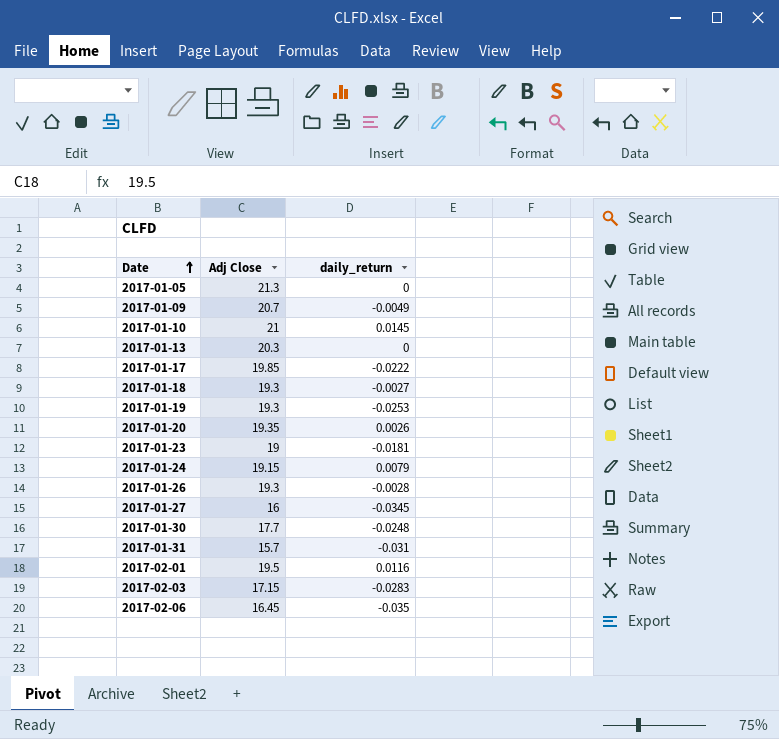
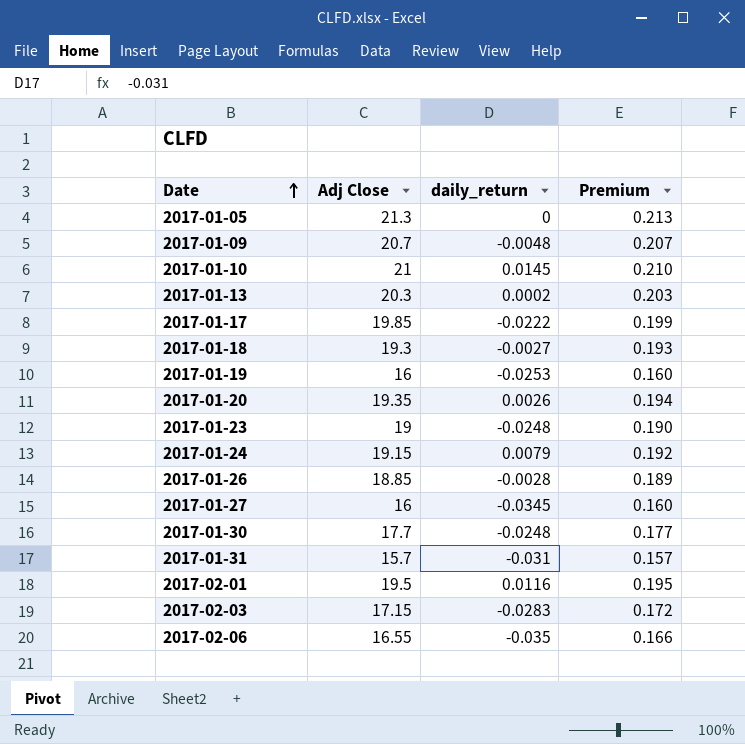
column Premium | formula: none -> [Adj Close] * 0.01
2017-01-09 | daily_return: -0.0049 -> -0.0048
2017-01-13 | daily_return: 0 -> 0.0002
2017-01-19 | Adj Close: 19.3 -> 16
2017-01-23 | daily_return: -0.0181 -> -0.0248
2017-01-26 | Adj Close: 19.3 -> 18.85
2017-02-06 | Adj Close: 16.45 -> 16.55

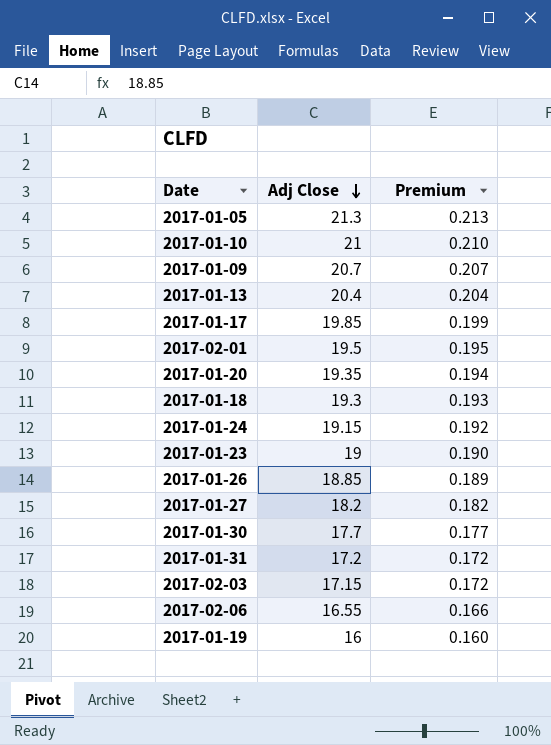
row order: Date ascending -> Adj Close descending
column daily_return | position: 3 -> none
2017-01-13 | Adj Close: 20.3 -> 20.4
2017-01-13 | Premium: 0.203 -> 0.204
2017-01-27 | Adj Close: 16 -> 18.2
2017-01-27 | Premium: 0.160 -> 0.182
2017-01-31 | Adj Close: 15.7 -> 17.2
2017-01-31 | Premium: 0.157 -> 0.172

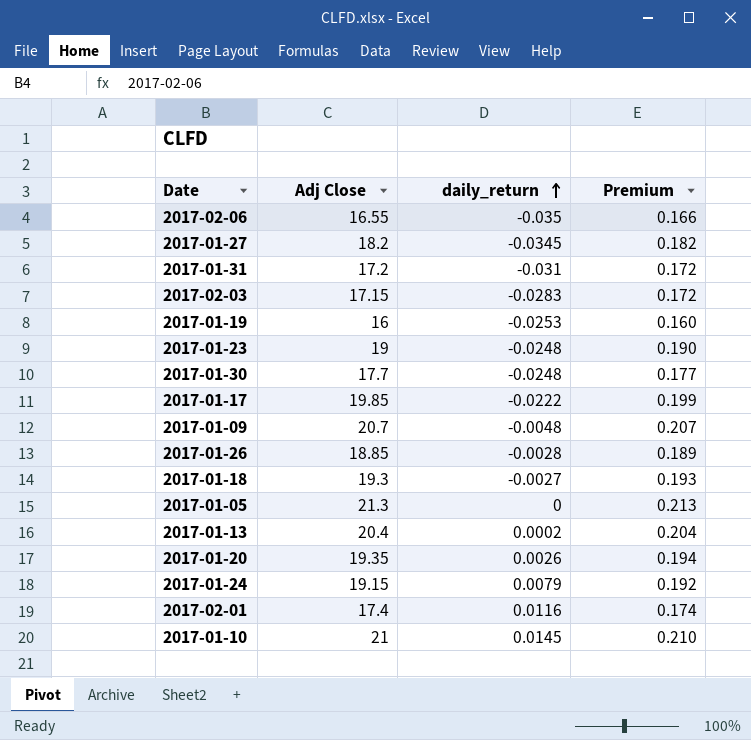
row order: Adj Close descending -> daily_return ascending
column daily_return | position: none -> 3
2017-02-01 | Adj Close: 19.5 -> 17.4
2017-02-01 | Premium: 0.195 -> 0.174

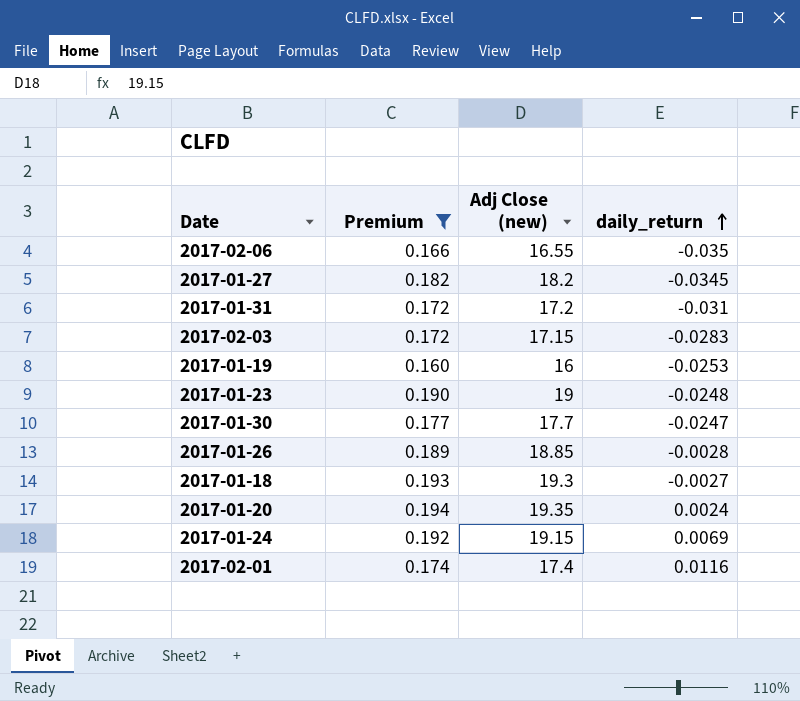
filter: none -> Premium <= 0.194
column Premium | position: 4 -> 2
column name: Adj Close -> Adj Close (new)
2017-01-30 | daily_return: -0.0248 -> -0.0247
2017-01-20 | daily_return: 0.0026 -> 0.0024
2017-01-24 | daily_return: 0.0079 -> 0.0069

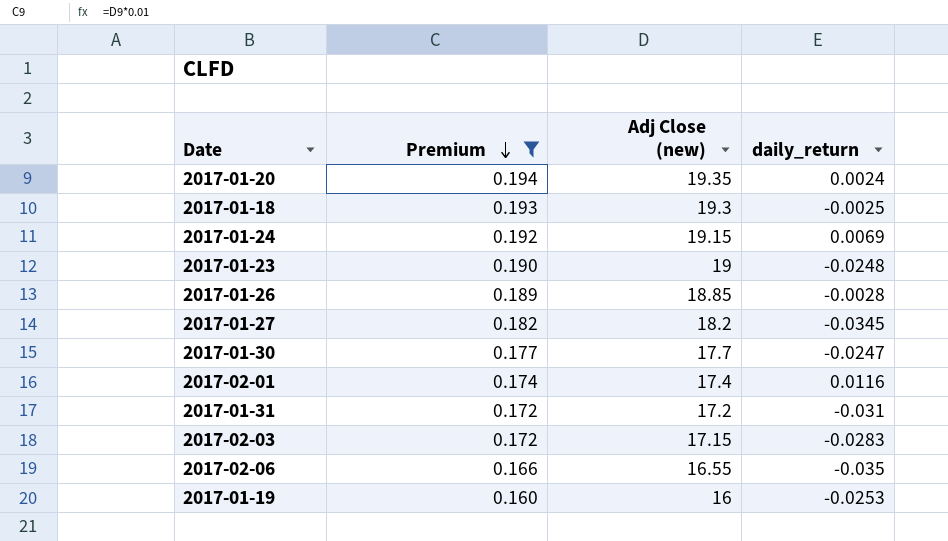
row order: daily_return ascending -> Premium descending
2017-01-18 | daily_return: -0.0027 -> -0.0025

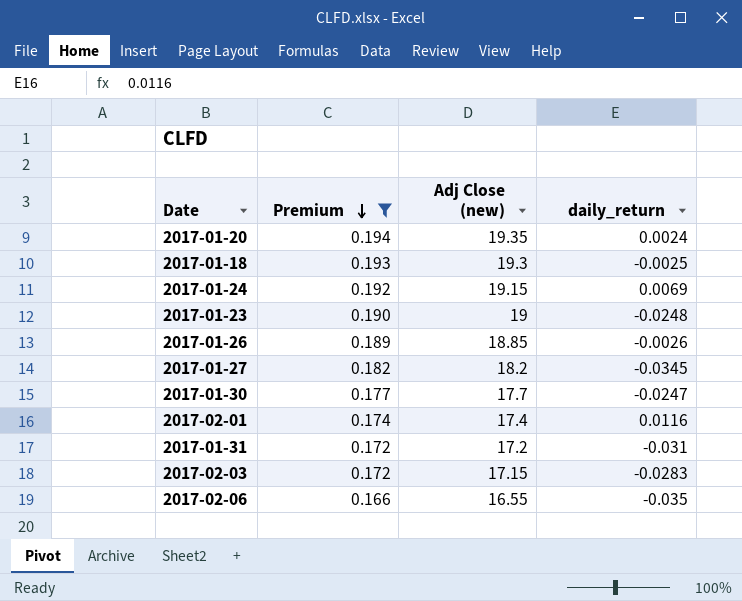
row 2017-01-19: 0.160 | 16 | -0.0253 -> none
2017-01-26 | daily_return: -0.0028 -> -0.0026

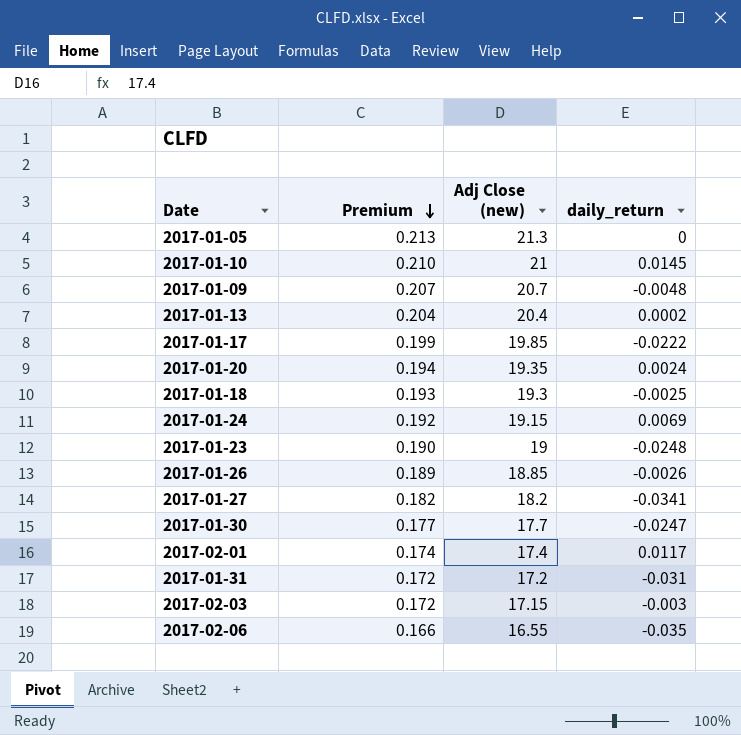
filter: Premium <= 0.194 -> none
2017-01-27 | daily_return: -0.0345 -> -0.0341
2017-02-01 | daily_return: 0.0116 -> 0.0117
2017-02-03 | daily_return: -0.0283 -> -0.003

